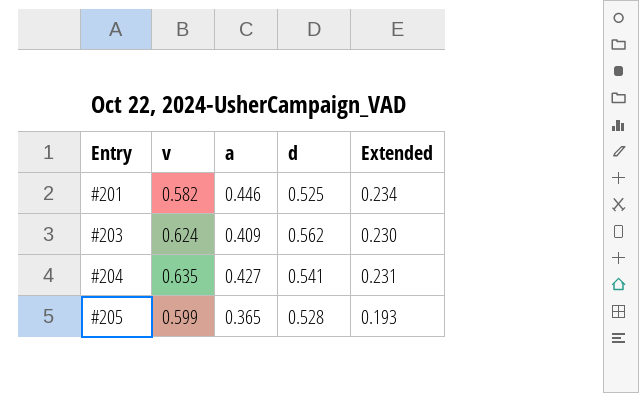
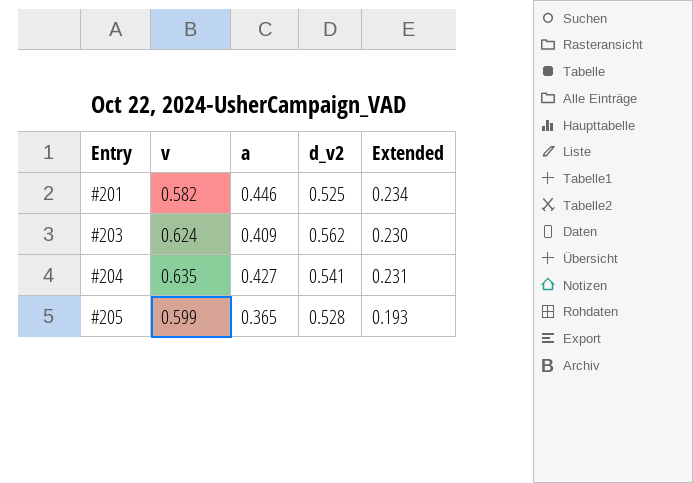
column name: d -> d_v2

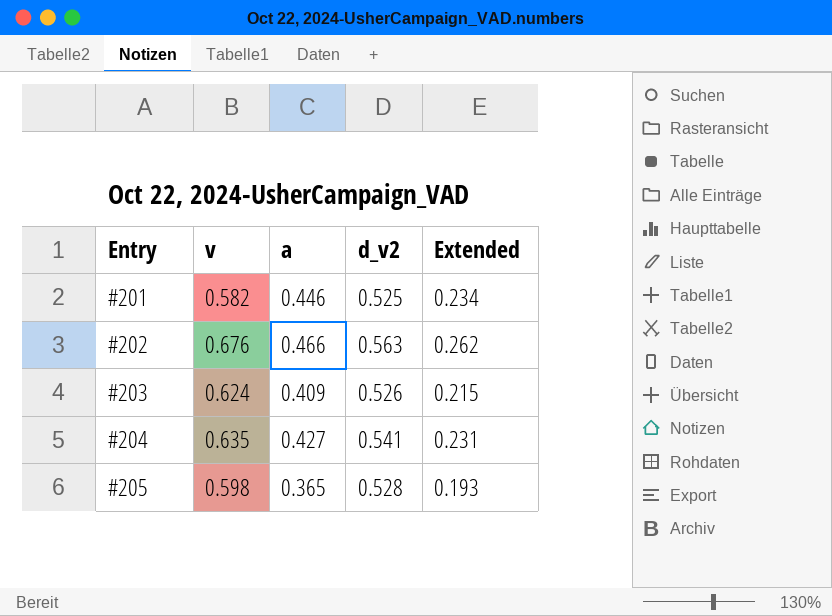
row #202: none -> 0.676 | 0.466 | 0.563 | 0.262
#203 | d_v2: 0.562 -> 0.526
#203 | Extended: 0.230 -> 0.215
#205 | v: 0.599 -> 0.598

